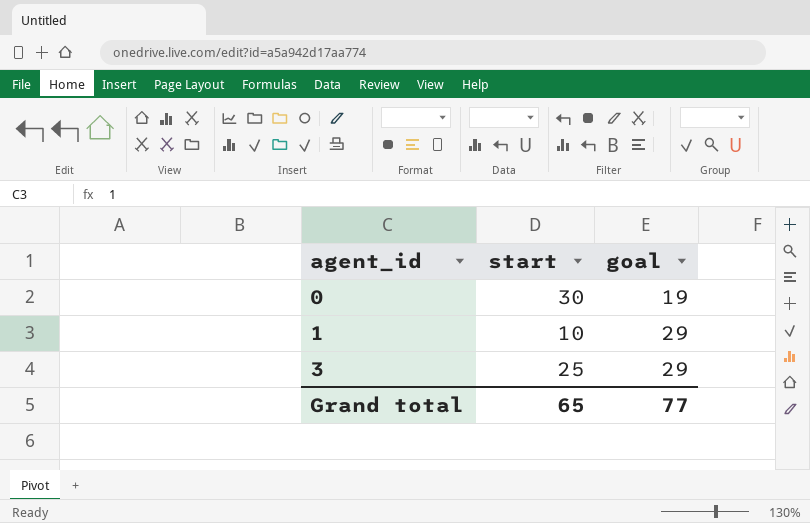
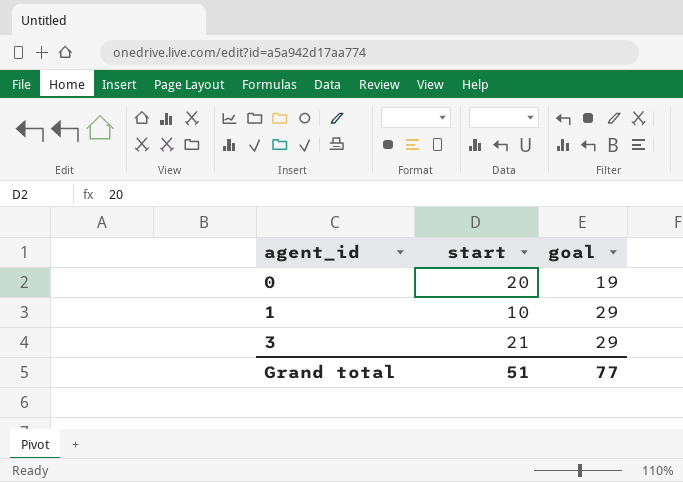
0 | start: 30 -> 20
3 | start: 25 -> 21
Grand total | start: 65 -> 51

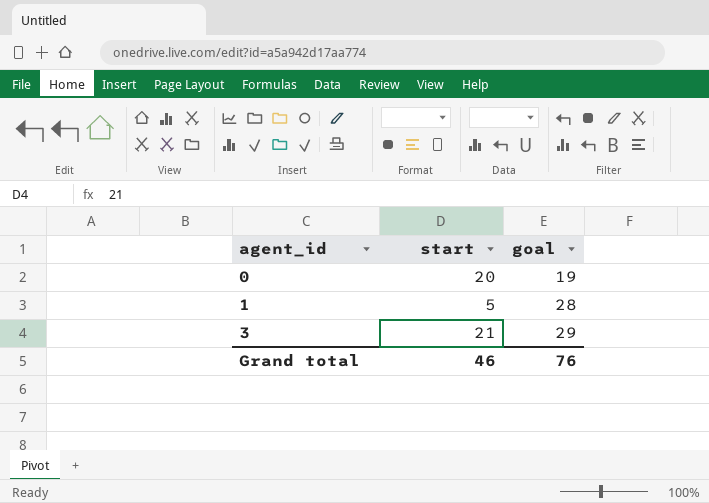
1 | start: 10 -> 5
1 | goal: 29 -> 28
Grand total | start: 51 -> 46
Grand total | goal: 77 -> 76

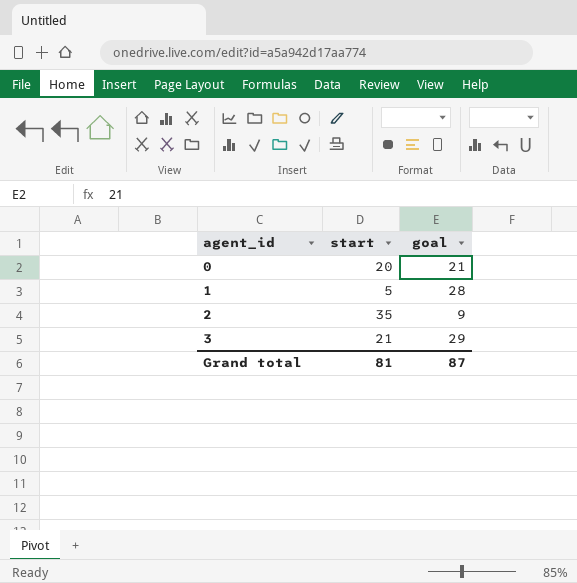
0 | goal: 19 -> 21
row 2: none -> 35 | 9
Grand total | start: 46 -> 81
Grand total | goal: 76 -> 87

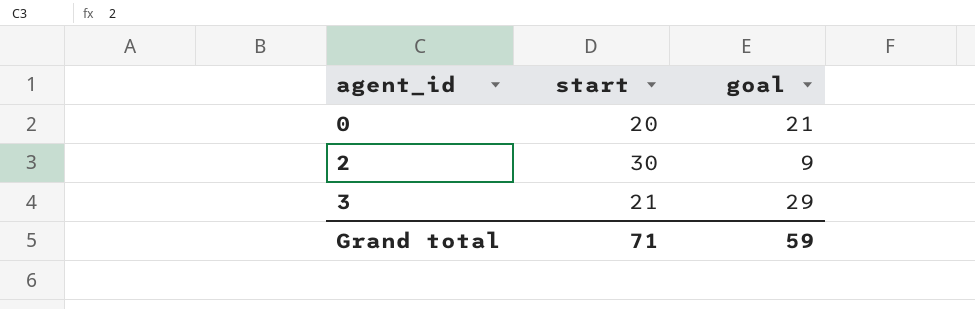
row 1: 5 | 28 -> none
2 | start: 35 -> 30
Grand total | start: 81 -> 71
Grand total | goal: 87 -> 59

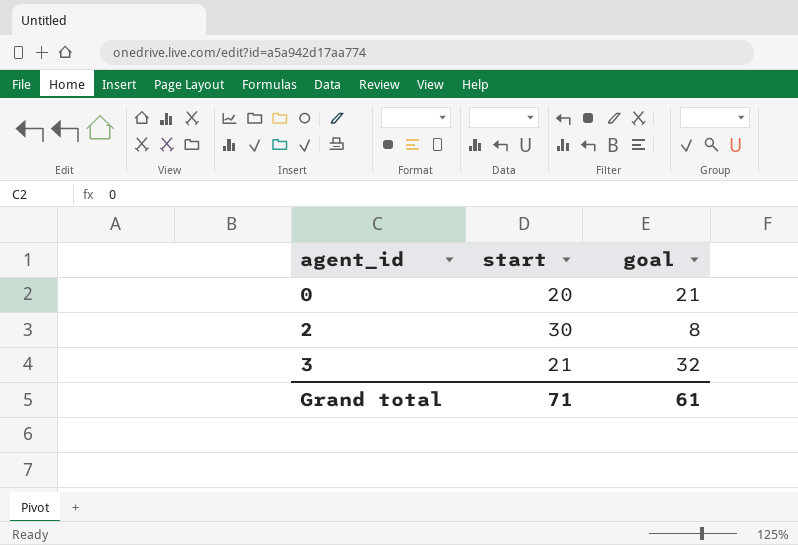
2 | goal: 9 -> 8
3 | goal: 29 -> 32
Grand total | goal: 59 -> 61

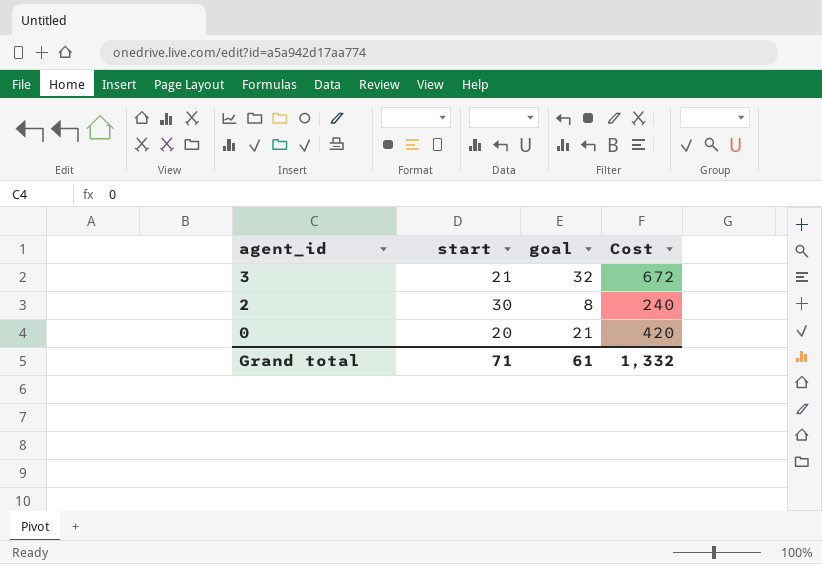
row order: agent_id ascending -> agent_id descending
column Cost | formula: none -> [start] * [goal]

